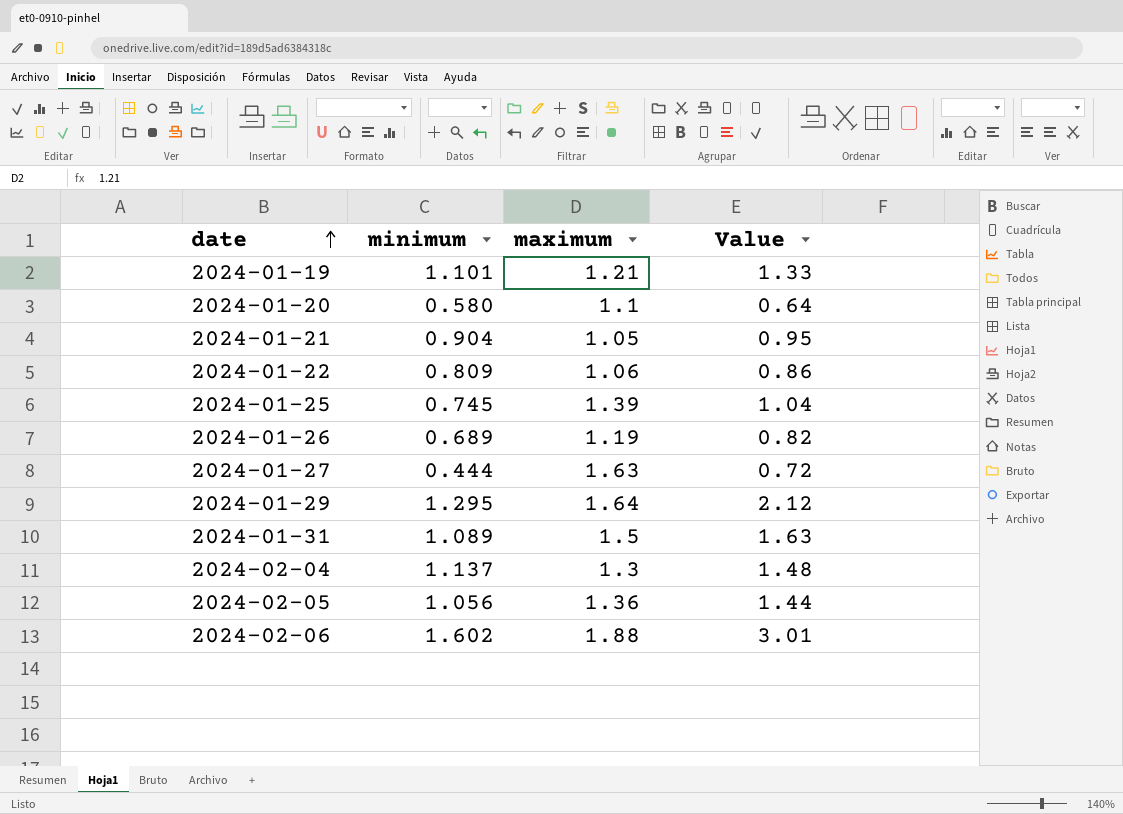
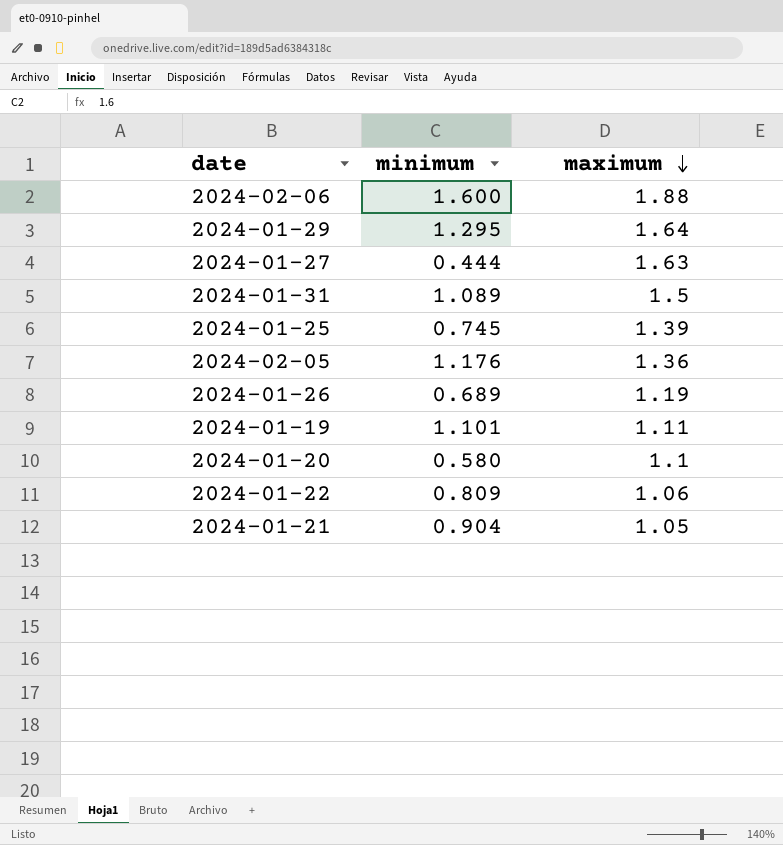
row order: date ascending -> maximum descending
column Value | formula: [minimum] * [maximum] -> none
row 2024-02-04: 1.137 | 1.3 | 1.48 -> none
2024-02-06 | minimum: 1.602 -> 1.600
2024-02-05 | minimum: 1.056 -> 1.176
2024-01-19 | maximum: 1.21 -> 1.11

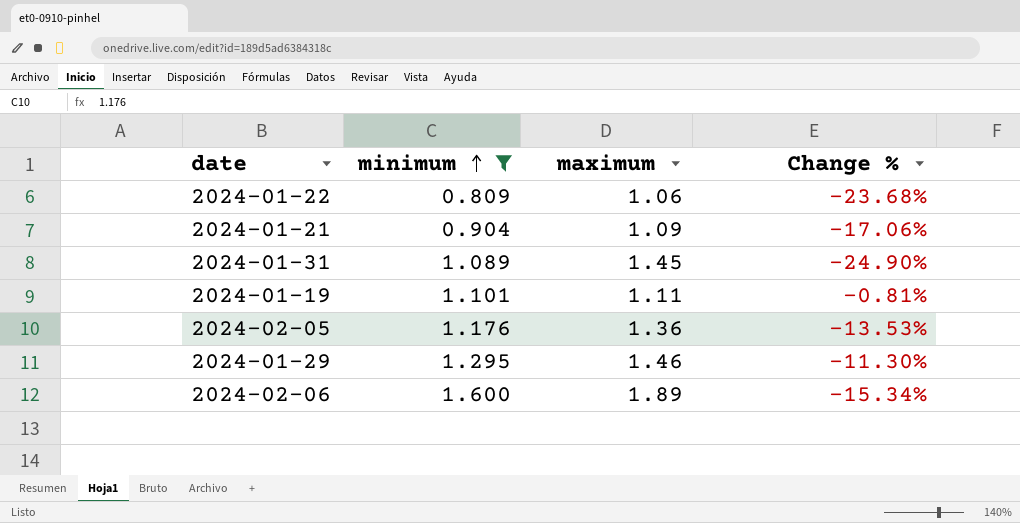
filter: none -> minimum >= 0.809
row order: maximum descending -> minimum ascending
column Change % | formula: none -> ([minimum] - [maximum]) / [maximum]
2024-01-21 | maximum: 1.05 -> 1.09
2024-01-31 | maximum: 1.5 -> 1.45
2024-01-29 | maximum: 1.64 -> 1.46
2024-02-06 | maximum: 1.88 -> 1.89

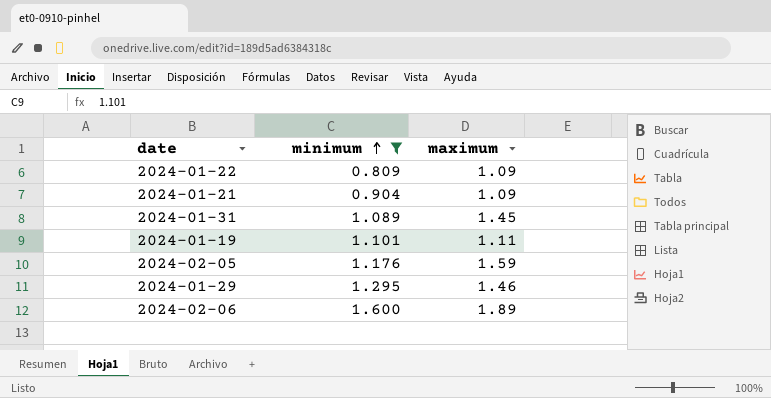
column Change % | formula: ([minimum] - [maximum]) / [maximum] -> none
2024-01-22 | maximum: 1.06 -> 1.09
2024-02-05 | maximum: 1.36 -> 1.59

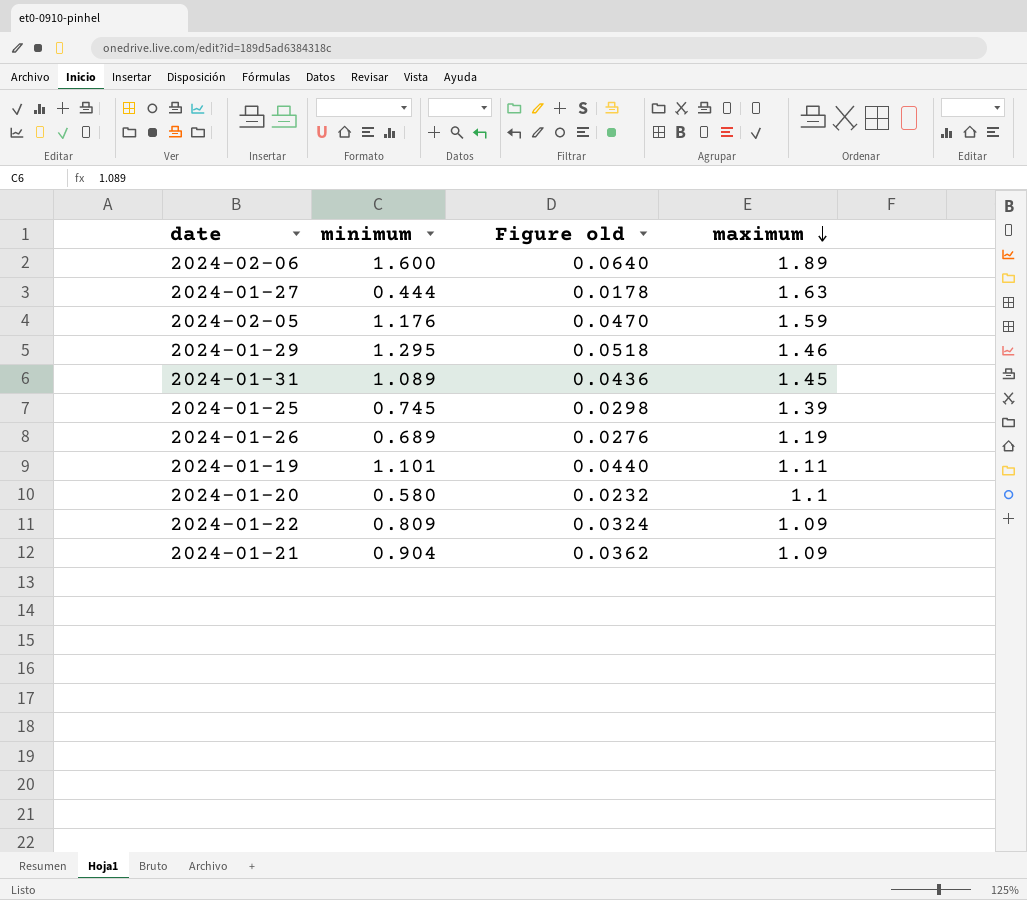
filter: minimum >= 0.809 -> none
row order: minimum ascending -> maximum descending
column Figure old | formula: none -> [minimum] * 0.04

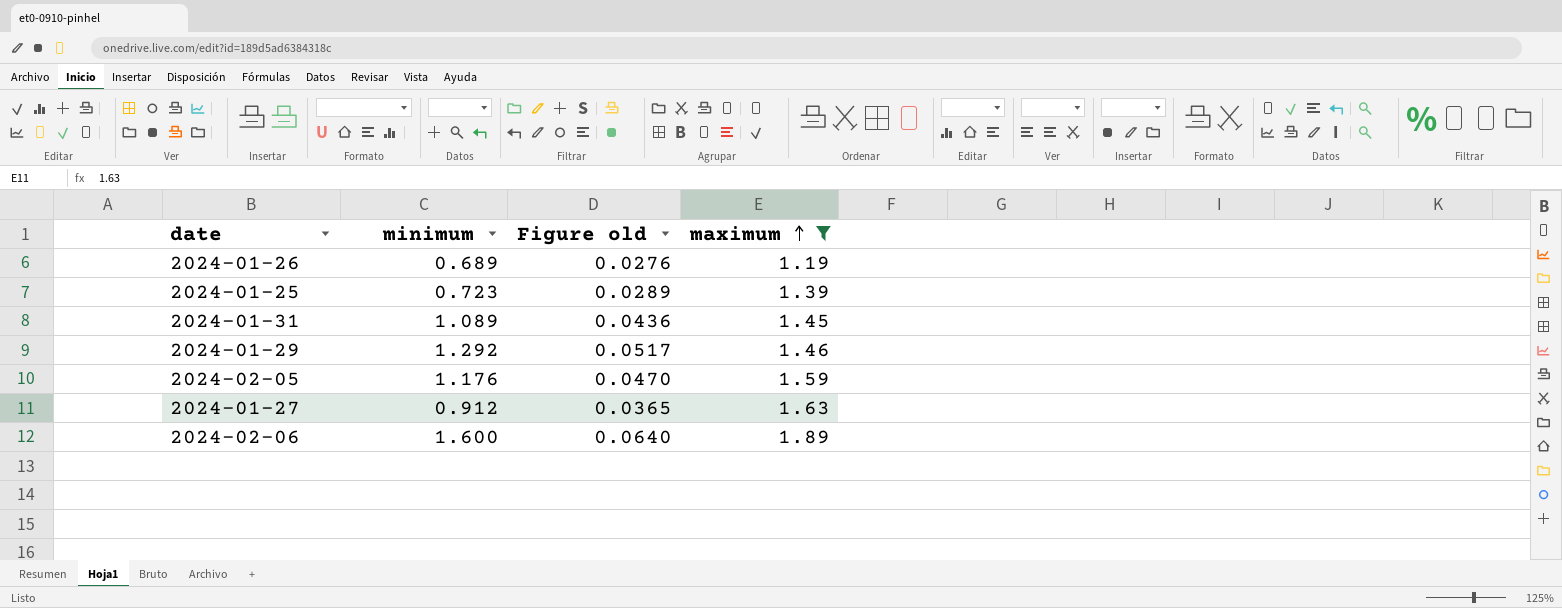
filter: none -> maximum >= 1.19
row order: maximum descending -> maximum ascending
2024-01-25 | minimum: 0.745 -> 0.723
2024-01-25 | Figure old: 0.0298 -> 0.0289
2024-01-29 | minimum: 1.295 -> 1.292
2024-01-29 | Figure old: 0.0518 -> 0.0517
2024-01-27 | minimum: 0.444 -> 0.912
2024-01-27 | Figure old: 0.0178 -> 0.0365

